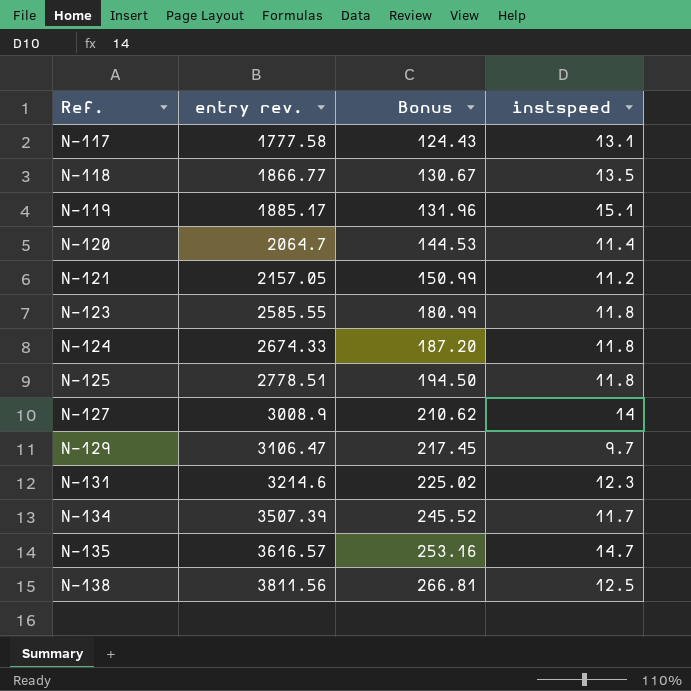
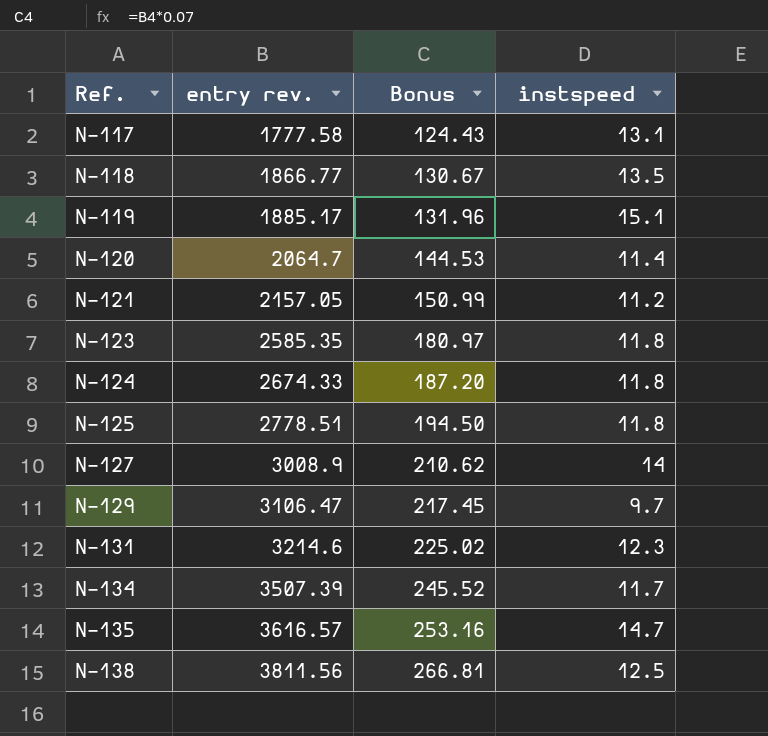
N-123 | entry rev.: 2585.55 -> 2585.35
N-123 | Bonus: 180.99 -> 180.97

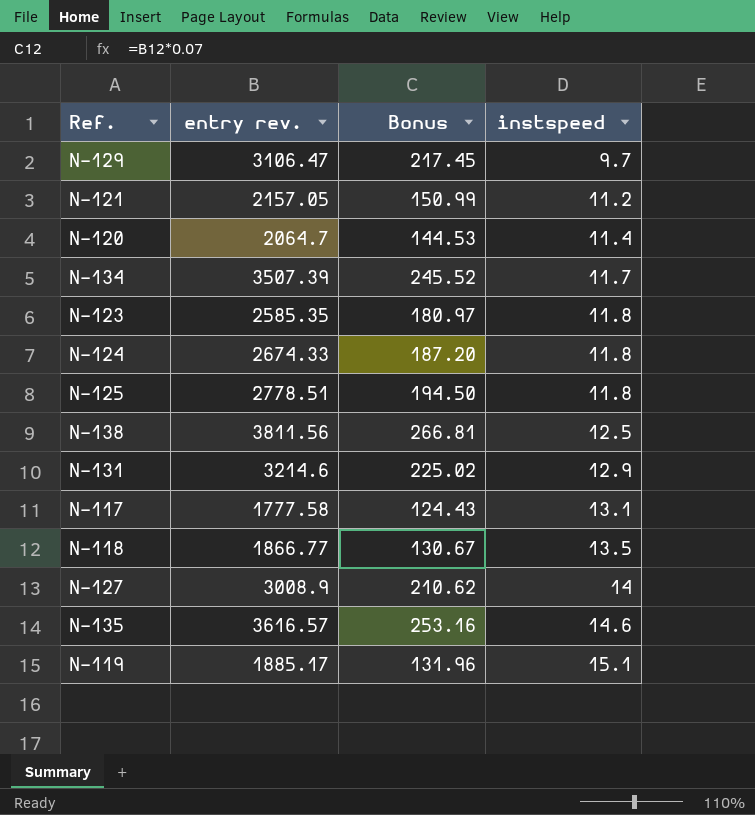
row order: Ref. ascending -> instspeed ascending
N-131 | instspeed: 12.3 -> 12.9
N-135 | instspeed: 14.7 -> 14.6

